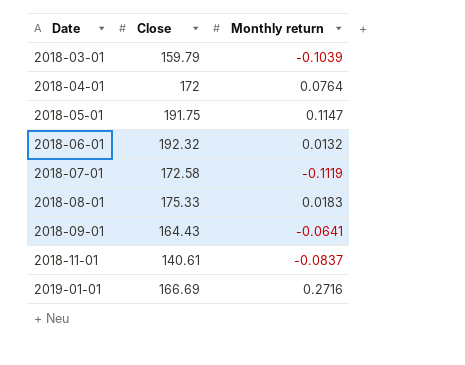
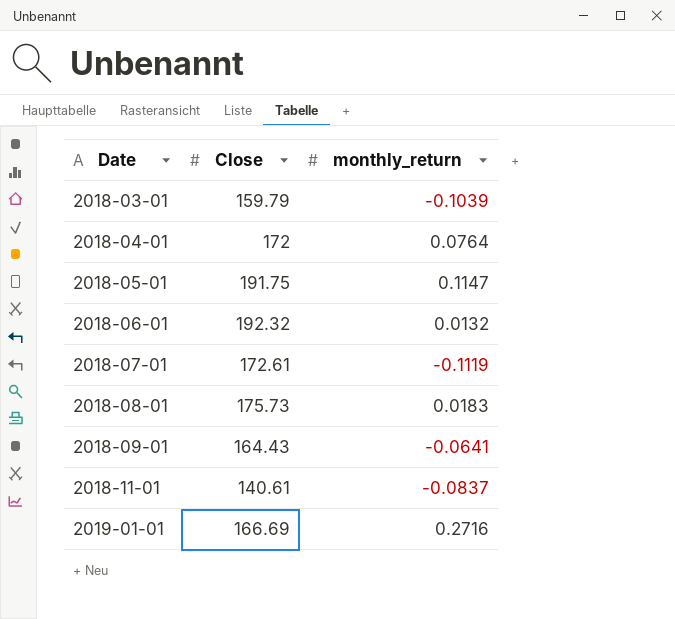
column name: Monthly return -> monthly_return
2018-07-01 | Close: 172.58 -> 172.61
2018-08-01 | Close: 175.33 -> 175.73

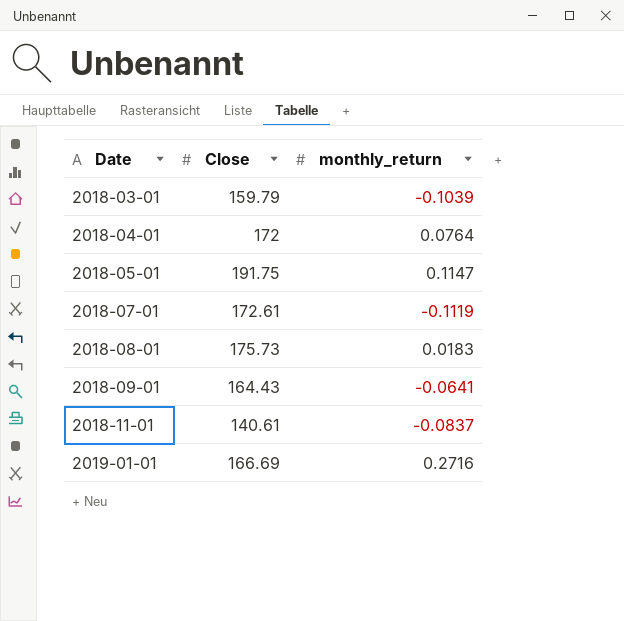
row 2018-06-01: 192.32 | 0.0132 -> none

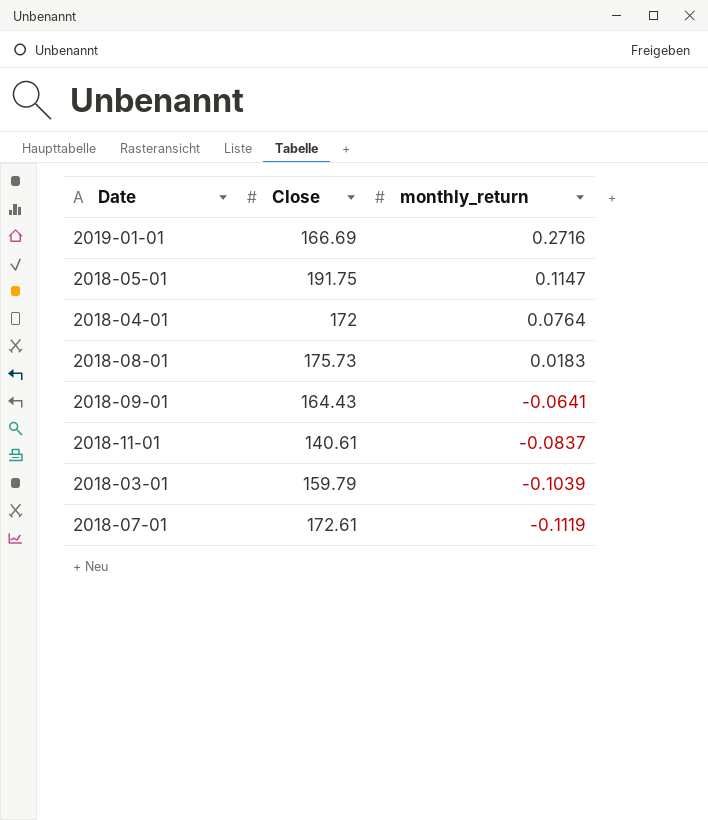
row order: Date ascending -> monthly_return descending

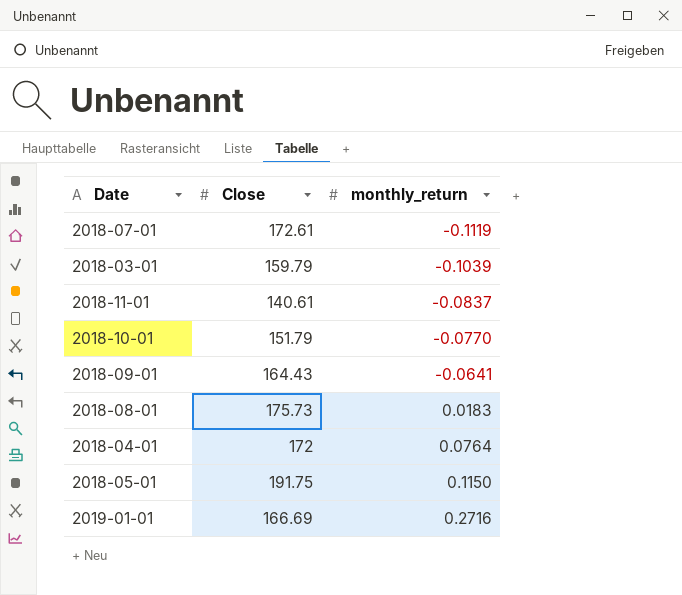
row order: monthly_return descending -> monthly_return ascending
row 2018-10-01: none -> 151.79 | -0.0770
2018-05-01 | monthly_return: 0.1147 -> 0.1150

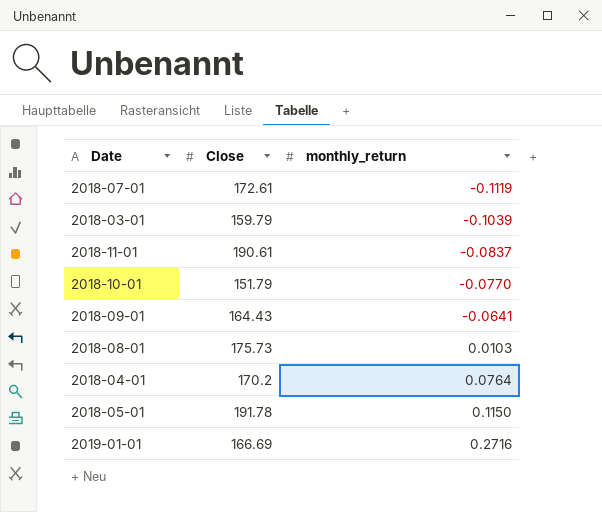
2018-11-01 | Close: 140.61 -> 190.61
2018-08-01 | monthly_return: 0.0183 -> 0.0103
2018-04-01 | Close: 172 -> 170.2
2018-05-01 | Close: 191.75 -> 191.78

